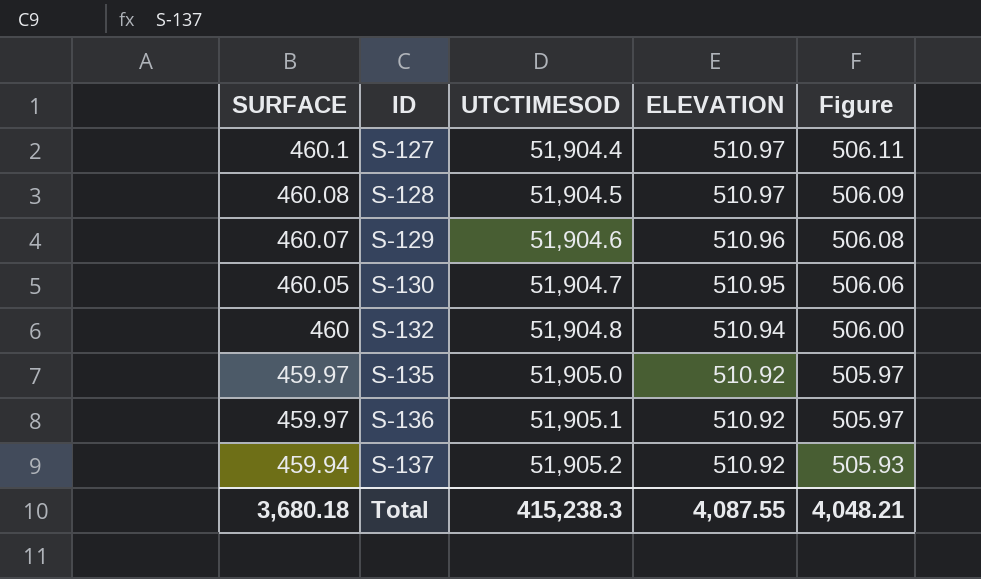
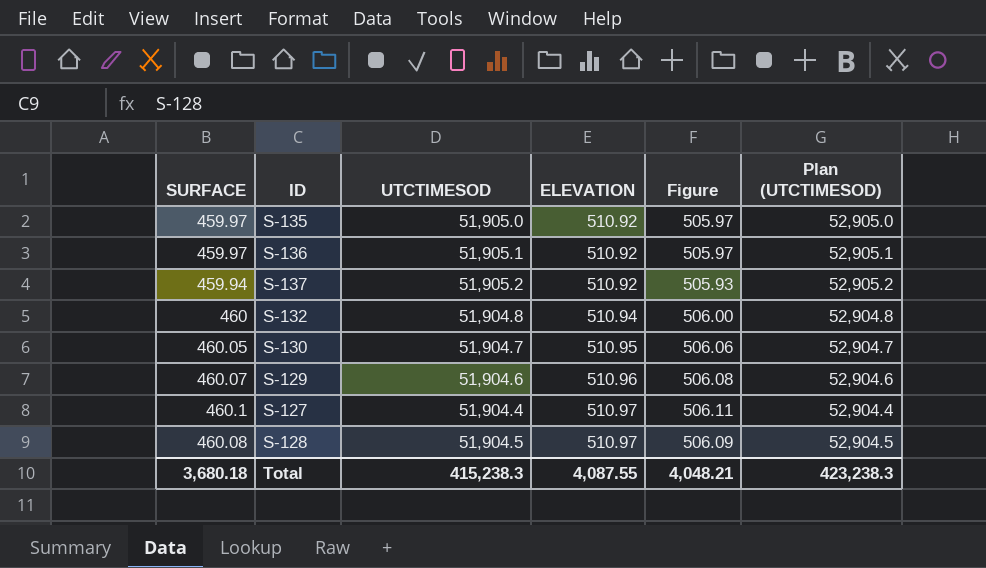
row order: SURFACE descending -> ELEVATION ascending
column Plan (UTCTIMESOD) | formula: none -> [UTCTIMESOD] + 1000

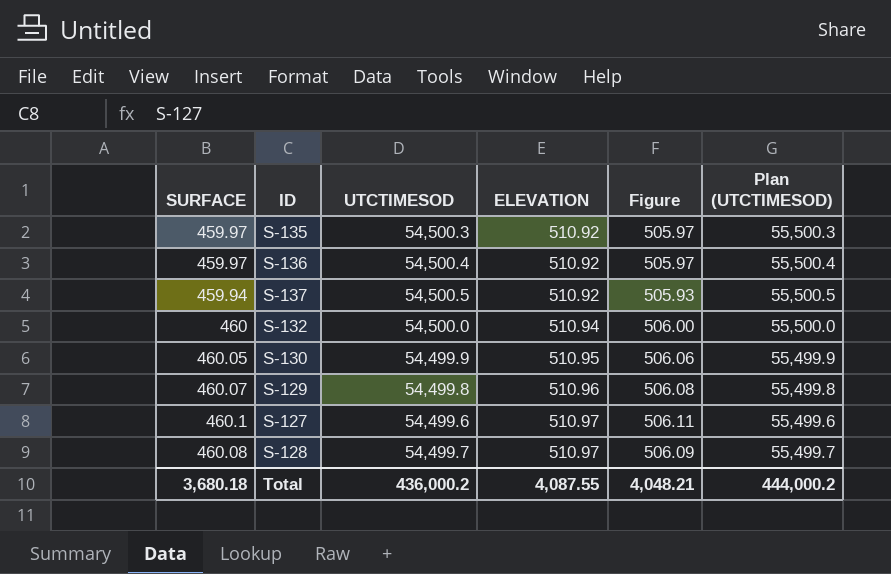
S-135 | UTCTIMESOD: 51,905.0 -> 54,500.3
S-135 | Plan (UTCTIMESOD): 52,905.0 -> 55,500.3
S-136 | UTCTIMESOD: 51,905.1 -> 54,500.4
S-136 | Plan (UTCTIMESOD): 52,905.1 -> 55,500.4
S-137 | UTCTIMESOD: 51,905.2 -> 54,500.5
S-137 | Plan (UTCTIMESOD): 52,905.2 -> 55,500.5
S-132 | UTCTIMESOD: 51,904.8 -> 54,500.0
S-132 | Plan (UTCTIMESOD): 52,904.8 -> 55,500.0
S-130 | UTCTIMESOD: 51,904.7 -> 54,499.9
S-130 | Plan (UTCTIMESOD): 52,904.7 -> 55,499.9
S-129 | UTCTIMESOD: 51,904.6 -> 54,499.8
S-129 | Plan (UTCTIMESOD): 52,904.6 -> 55,499.8
S-127 | UTCTIMESOD: 51,904.4 -> 54,499.6
S-127 | Plan (UTCTIMESOD): 52,904.4 -> 55,499.6
S-128 | UTCTIMESOD: 51,904.5 -> 54,499.7
S-128 | Plan (UTCTIMESOD): 52,904.5 -> 55,499.7
Total | UTCTIMESOD: 415,238.3 -> 436,000.2
Total | Plan (UTCTIMESOD): 423,238.3 -> 444,000.2

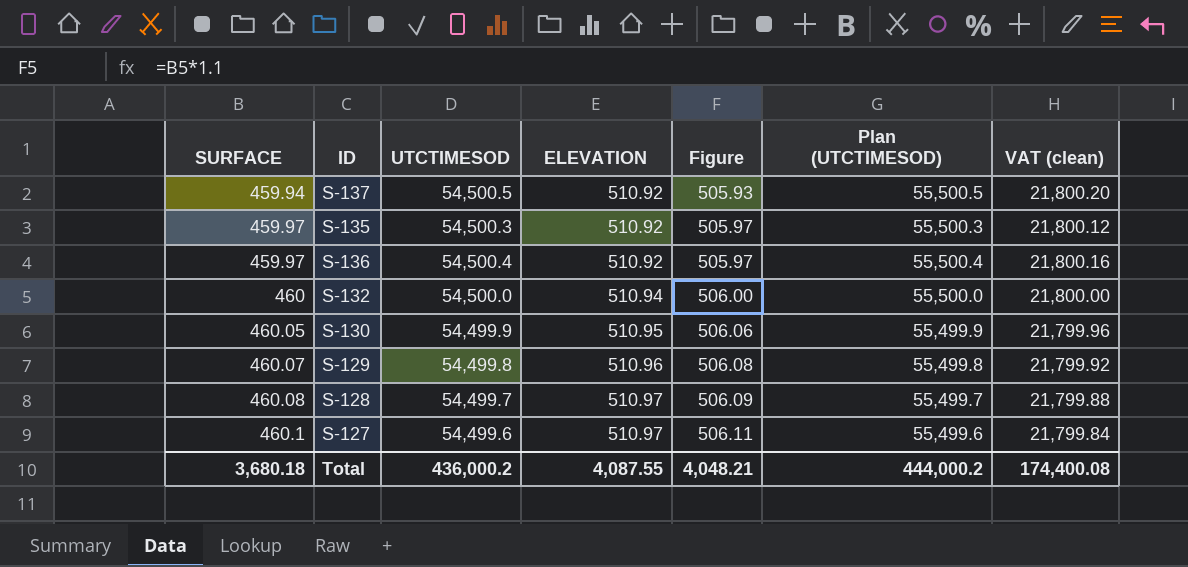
row order: ELEVATION ascending -> SURFACE ascending
column VAT (clean) | formula: none -> [UTCTIMESOD] * 0.4

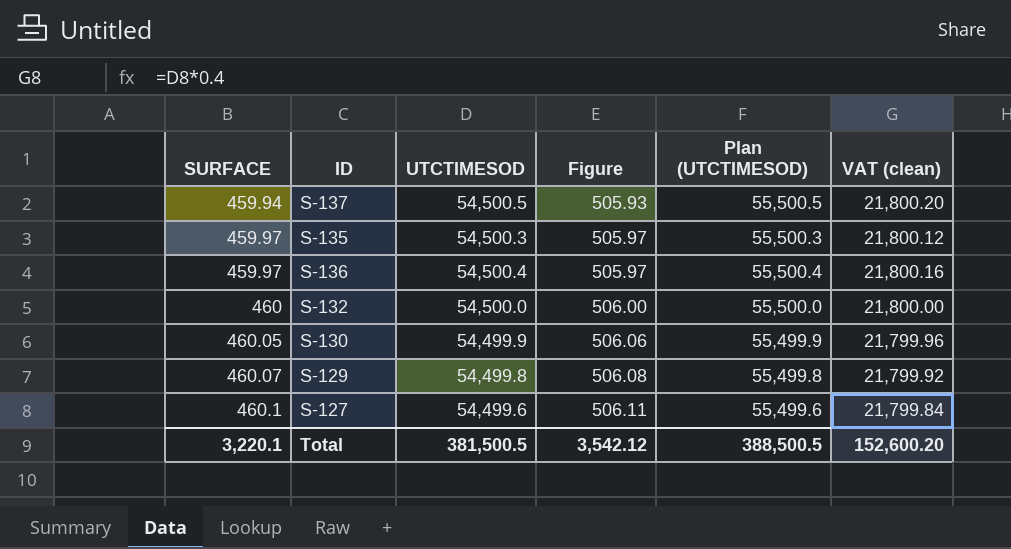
column ELEVATION | position: 4 -> none
row S-128: 460.08 | 54,499.7 | 510.97 | 506.09 | 55,499.7 | 21,799.88 -> none
Total | SURFACE: 3,680.18 -> 3,220.1
Total | UTCTIMESOD: 436,000.2 -> 381,500.5
Total | Figure: 4,048.21 -> 3,542.12
Total | Plan (UTCTIMESOD): 444,000.2 -> 388,500.5
Total | VAT (clean): 174,400.08 -> 152,600.20

